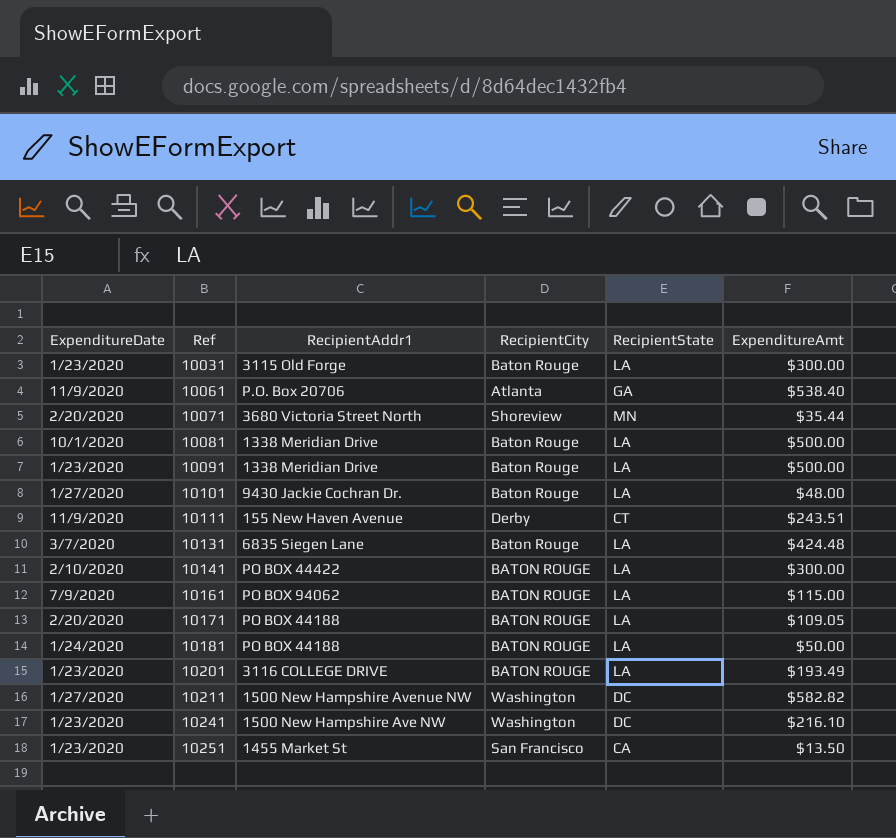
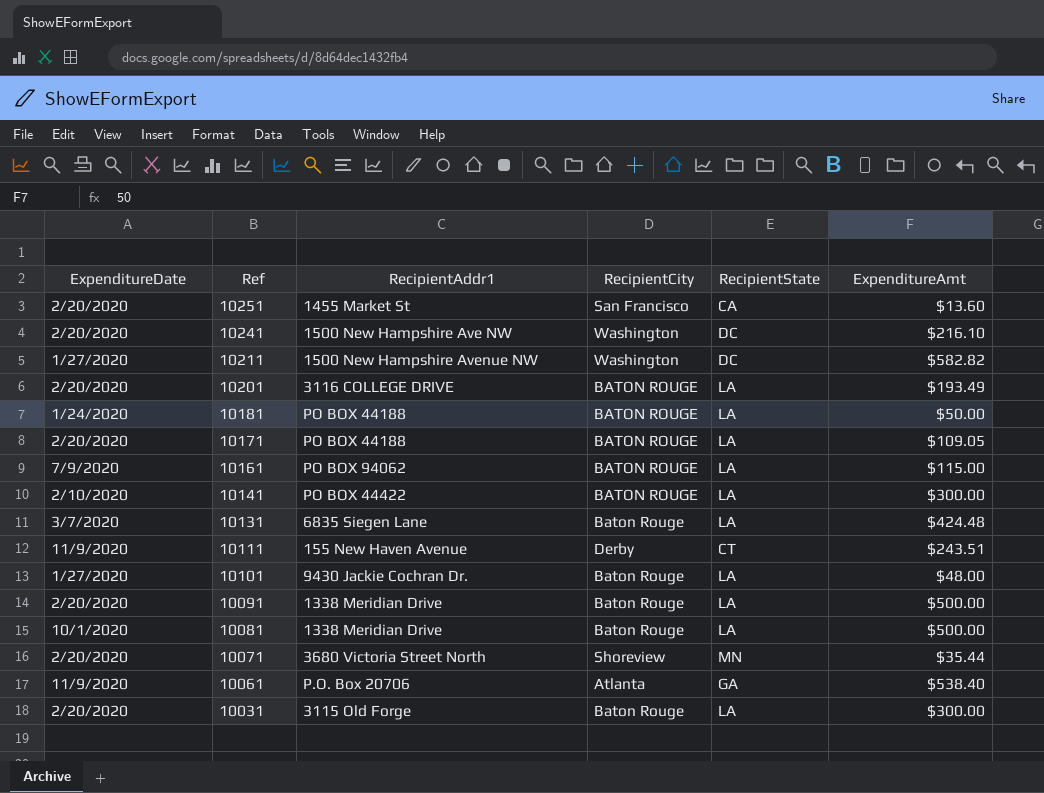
row order: Ref ascending -> Ref descending
10251 | ExpenditureDate: 1/23/2020 -> 2/20/2020
10251 | ExpenditureAmt: $13.50 -> $13.60
10241 | ExpenditureDate: 1/23/2020 -> 2/20/2020
10201 | ExpenditureDate: 1/23/2020 -> 2/20/2020
10091 | ExpenditureDate: 1/23/2020 -> 2/20/2020
10031 | ExpenditureDate: 1/23/2020 -> 2/20/2020

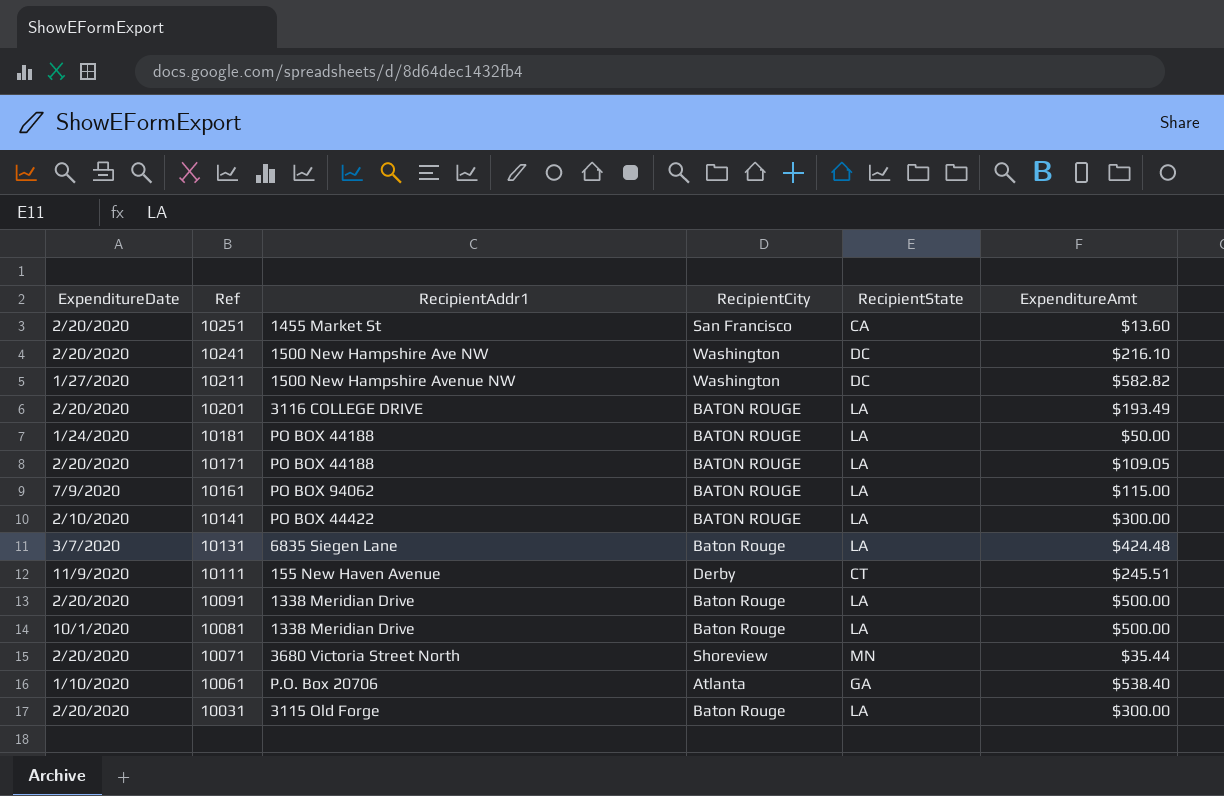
row 10101: 1/27/2020 | 9430 Jackie Cochran Dr. | Baton Rouge | LA | $48.00 -> none
10111 | ExpenditureAmt: $243.51 -> $245.51
10061 | ExpenditureDate: 11/9/2020 -> 1/10/2020

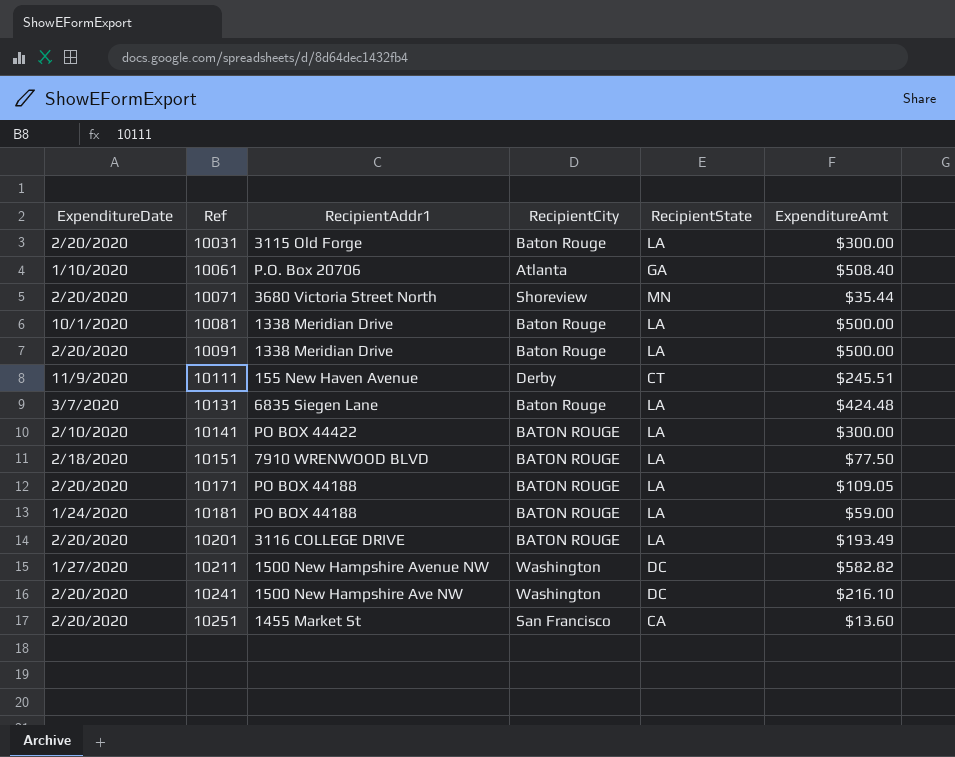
row order: Ref descending -> Ref ascending
row 10161: 7/9/2020 | PO BOX 94062 | BATON ROUGE | LA | $115.00 -> none
10061 | ExpenditureAmt: $538.40 -> $508.40
row 10151: none -> 2/18/2020 | 7910 WRENWOOD BLVD | BATON ROUGE | LA | $77.50
10181 | ExpenditureAmt: $50.00 -> $59.00

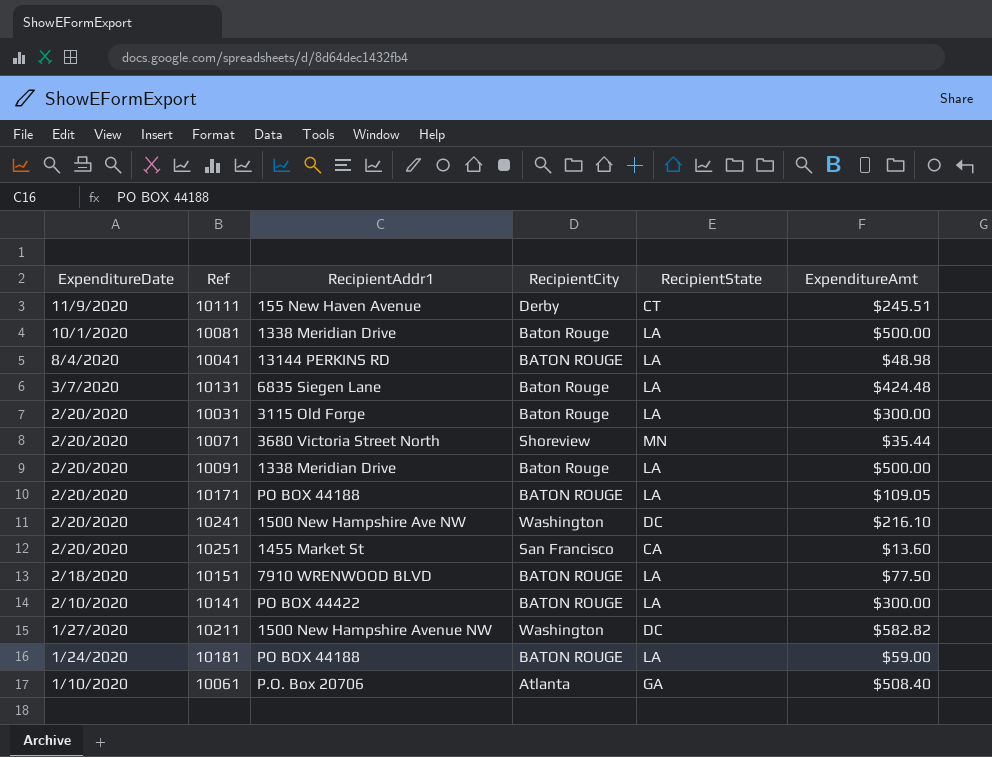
row order: Ref ascending -> ExpenditureDate descending
row 10201: 2/20/2020 | 3116 COLLEGE DRIVE | BATON ROUGE | LA | $193.49 -> none
row 10041: none -> 8/4/2020 | 13144 PERKINS RD | BATON ROUGE | LA | $48.98

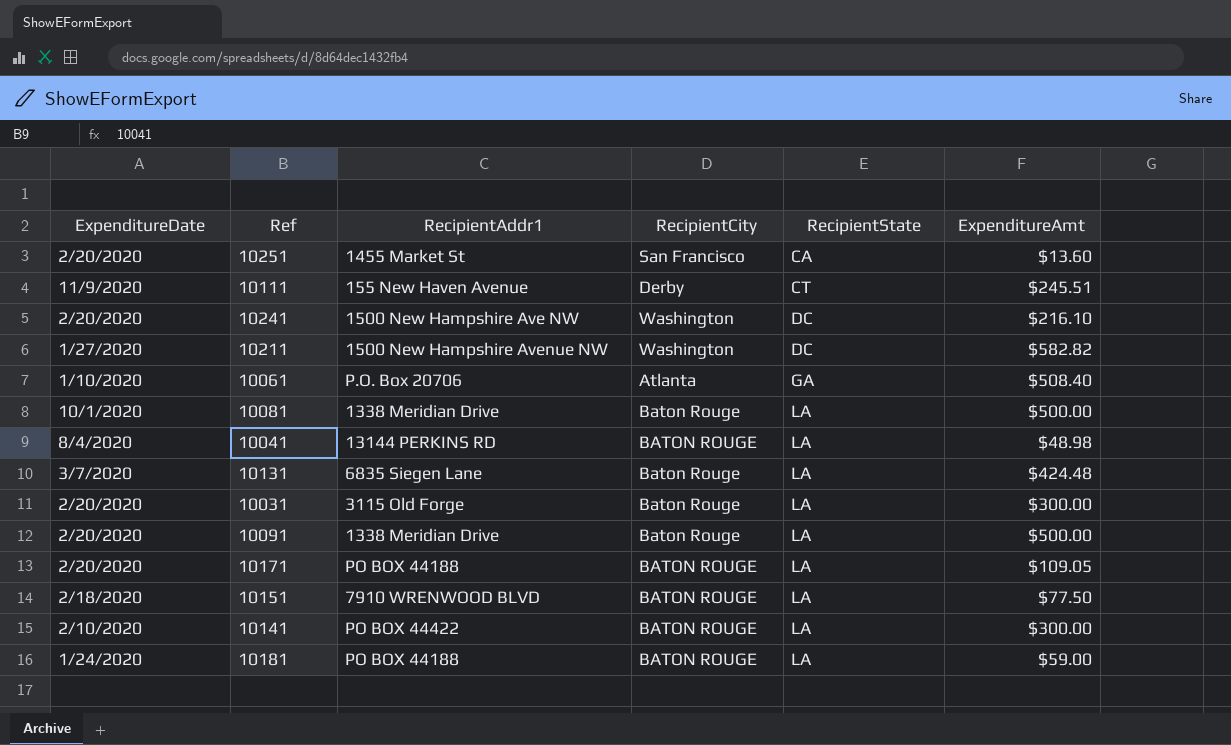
row order: ExpenditureDate descending -> RecipientState ascending
row 10071: 2/20/2020 | 3680 Victoria Street North | Shoreview | MN | $35.44 -> none

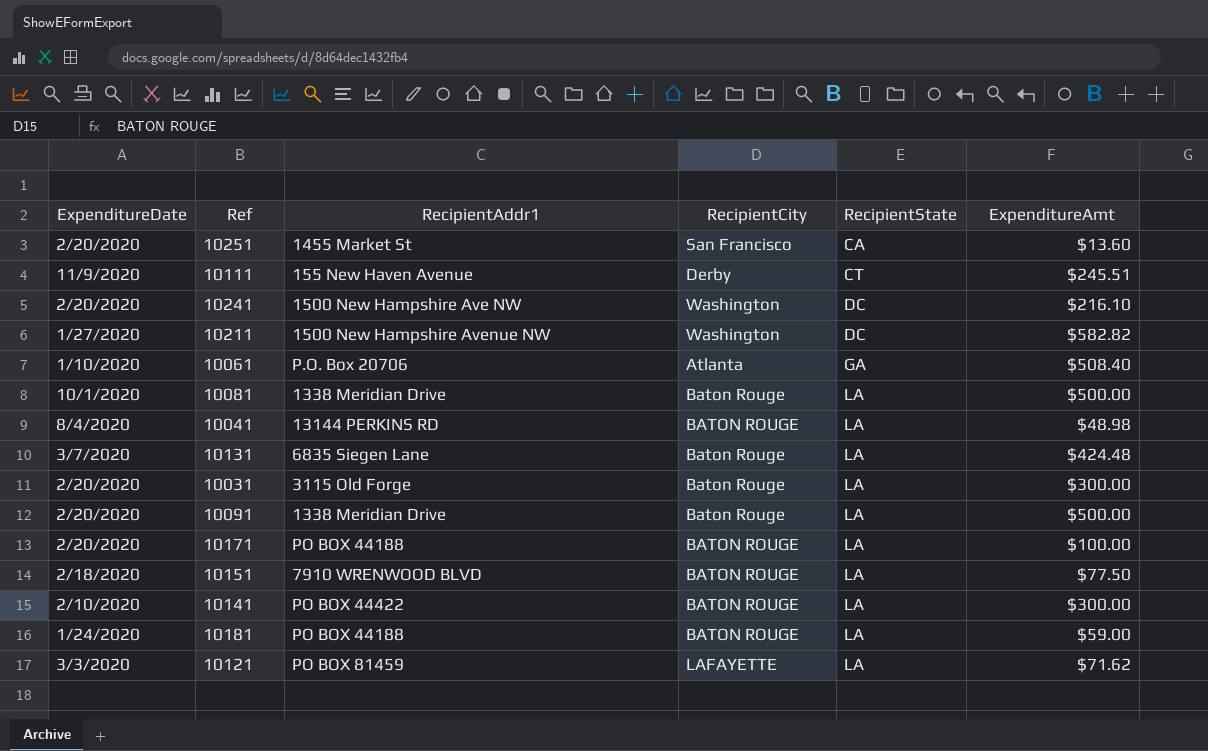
10171 | ExpenditureAmt: $109.05 -> $100.00
row 10121: none -> 3/3/2020 | PO BOX 81459 | LAFAYETTE | LA | $71.62

